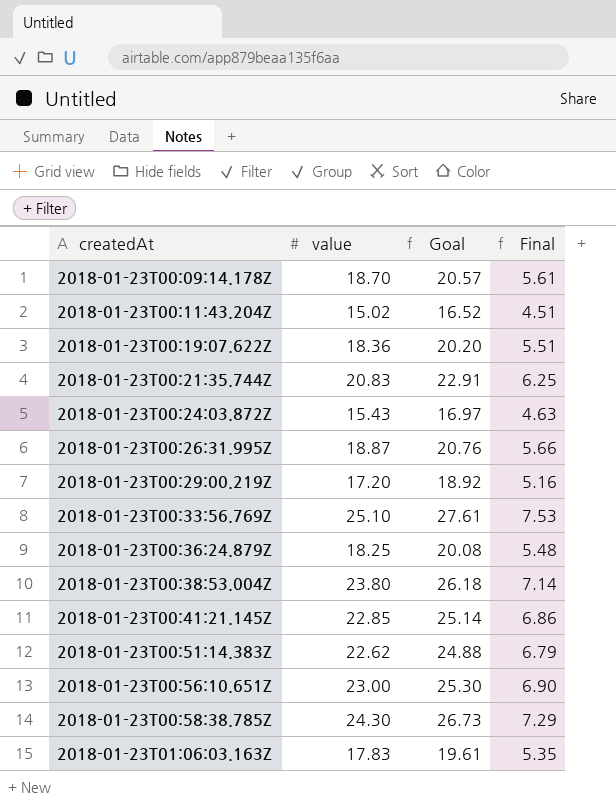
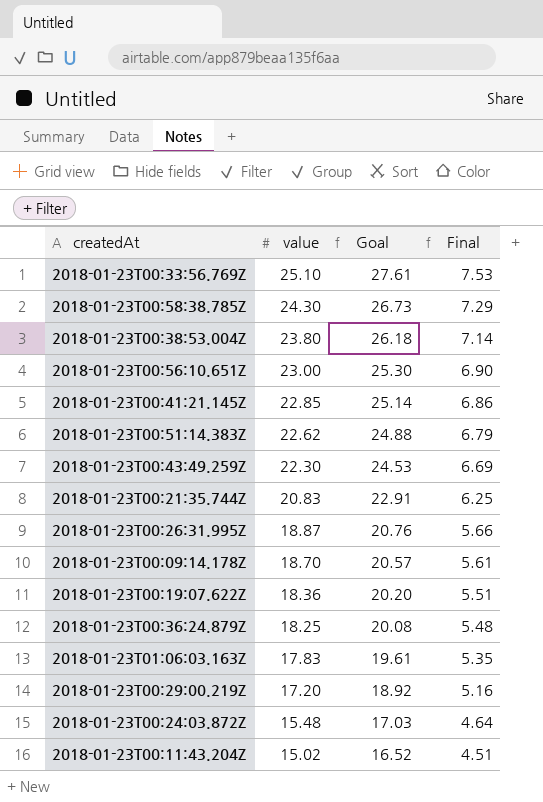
row order: createdAt ascending -> value descending
row 2018-01-23T00:43:49.259Z: none -> 22.30 | 24.53 | 6.69
2018-01-23T00:24:03.872Z | value: 15.43 -> 15.48
2018-01-23T00:24:03.872Z | Goal: 16.97 -> 17.03
2018-01-23T00:24:03.872Z | Final: 4.63 -> 4.64

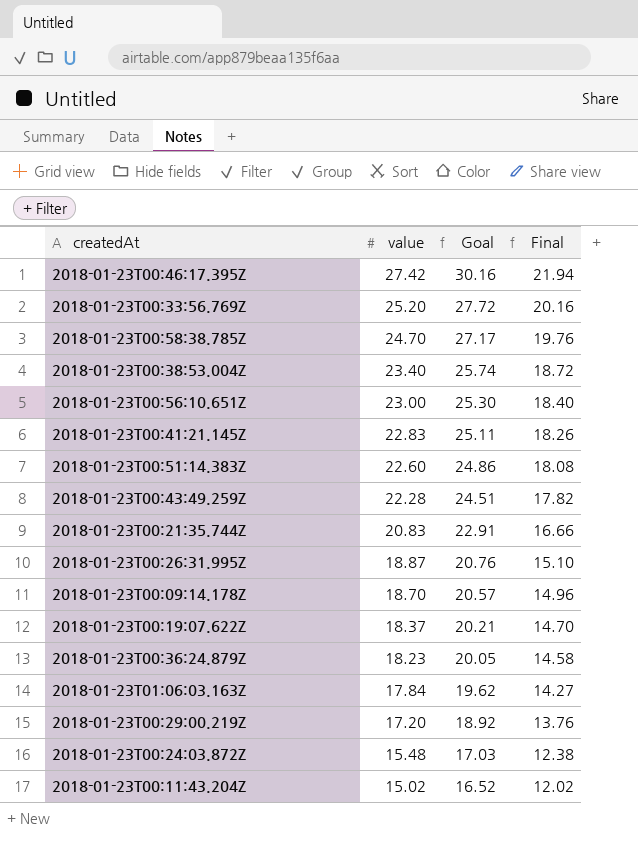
column Final | formula: [value] * 0.3 -> [value] * 0.8
row 2018-01-23T00:46:17.395Z: none -> 27.42 | 30.16 | 21.94
2018-01-23T00:33:56.769Z | value: 25.10 -> 25.20
2018-01-23T00:33:56.769Z | Goal: 27.61 -> 27.72
2018-01-23T00:58:38.785Z | value: 24.30 -> 24.70
2018-01-23T00:58:38.785Z | Goal: 26.73 -> 27.17
2018-01-23T00:38:53.004Z | value: 23.80 -> 23.40
2018-01-23T00:38:53.004Z | Goal: 26.18 -> 25.74
2018-01-23T00:41:21.145Z | value: 22.85 -> 22.83
2018-01-23T00:41:21.145Z | Goal: 25.14 -> 25.11
2018-01-23T00:51:14.383Z | value: 22.62 -> 22.60
2018-01-23T00:51:14.383Z | Goal: 24.88 -> 24.86
2018-01-23T00:43:49.259Z | value: 22.30 -> 22.28
2018-01-23T00:43:49.259Z | Goal: 24.53 -> 24.51
2018-01-23T00:19:07.622Z | value: 18.36 -> 18.37
2018-01-23T00:19:07.622Z | Goal: 20.20 -> 20.21
2018-01-23T00:36:24.879Z | value: 18.25 -> 18.23
2018-01-23T00:36:24.879Z | Goal: 20.08 -> 20.05
2018-01-23T01:06:03.163Z | value: 17.83 -> 17.84
2018-01-23T01:06:03.163Z | Goal: 19.61 -> 19.62

